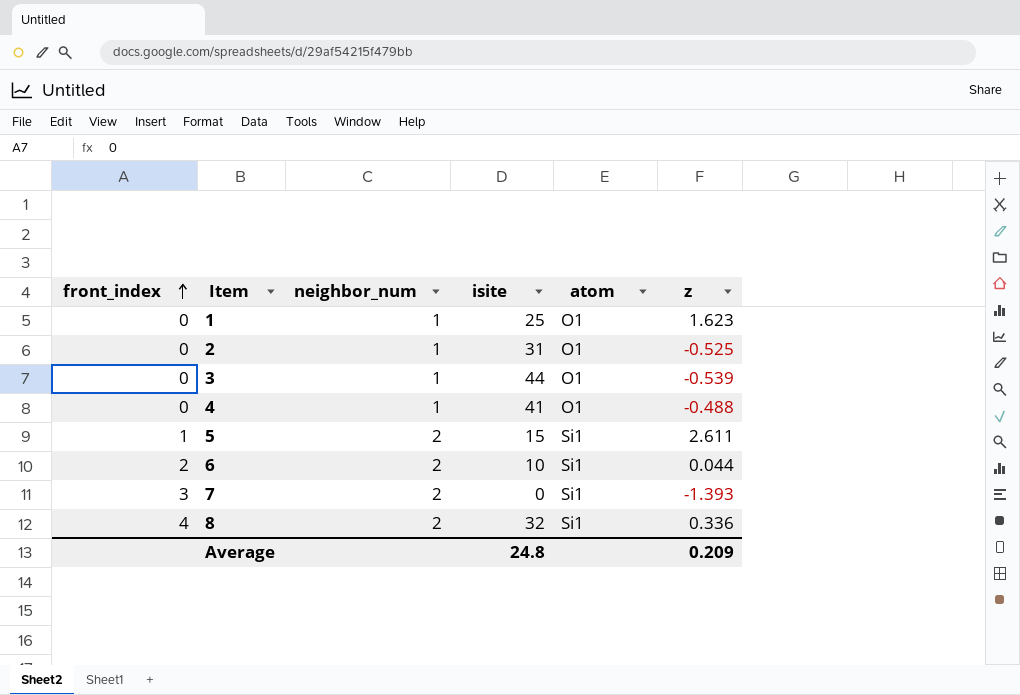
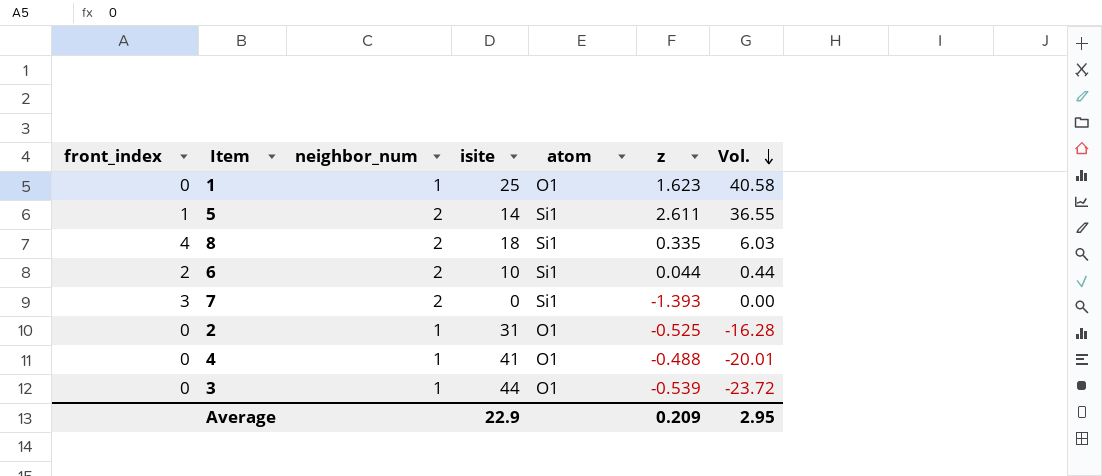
row order: front_index ascending -> Vol. descending
column Vol. | formula: none -> [isite] * [z]
5 | isite: 15 -> 14
8 | isite: 32 -> 18
8 | z: 0.336 -> 0.335
Average | isite: 24.8 -> 22.9

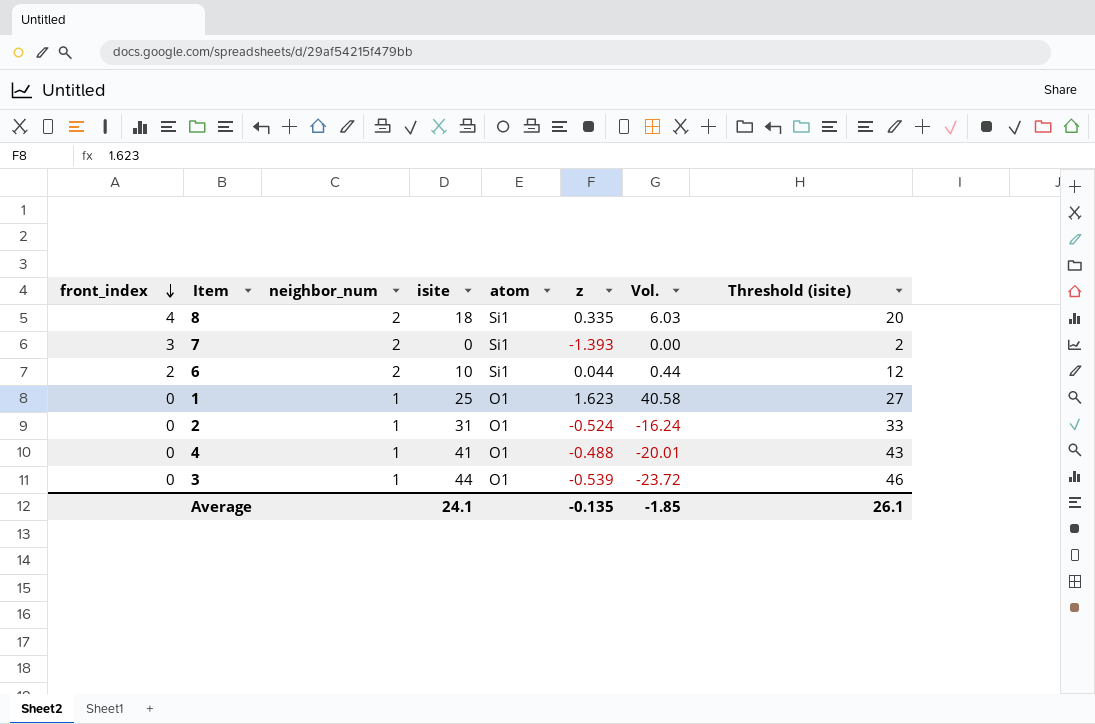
row order: Vol. descending -> front_index descending
column Threshold (isite) | formula: none -> [isite] + 2
row 5: 1 | 2 | 14 | Si1 | 2.611 | 36.55 -> none
2 | z: -0.525 -> -0.524
2 | Vol.: -16.28 -> -16.24
Average | isite: 22.9 -> 24.1
Average | z: 0.209 -> -0.135
Average | Vol.: 2.95 -> -1.85

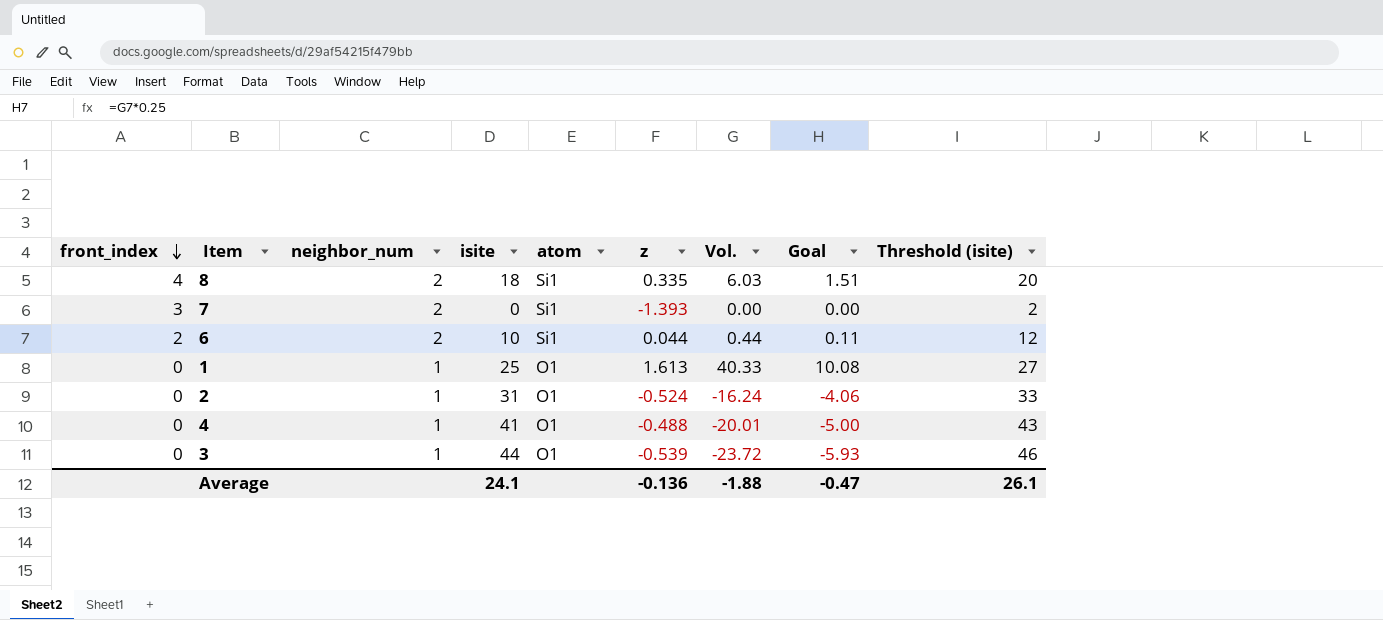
column Goal | formula: none -> [Vol.] * 0.25
1 | z: 1.623 -> 1.613
1 | Vol.: 40.58 -> 40.33
Average | z: -0.135 -> -0.136
Average | Vol.: -1.85 -> -1.88

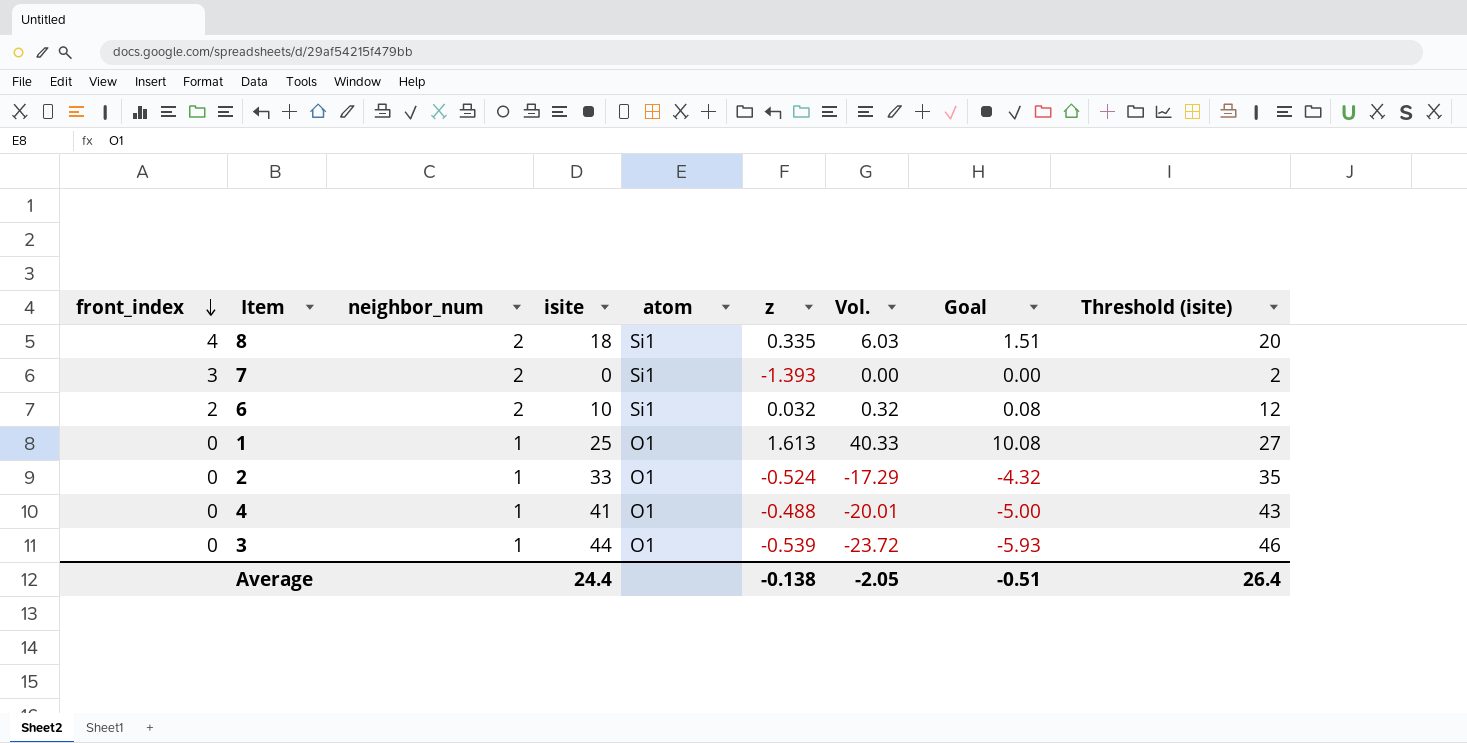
6 | z: 0.044 -> 0.032
6 | Vol.: 0.44 -> 0.32
6 | Goal: 0.11 -> 0.08
2 | isite: 31 -> 33
2 | Vol.: -16.24 -> -17.29
2 | Goal: -4.06 -> -4.32
2 | Threshold (isite): 33 -> 35
Average | isite: 24.1 -> 24.4
Average | z: -0.136 -> -0.138
Average | Vol.: -1.88 -> -2.05
Average | Goal: -0.47 -> -0.51
Average | Threshold (isite): 26.1 -> 26.4

